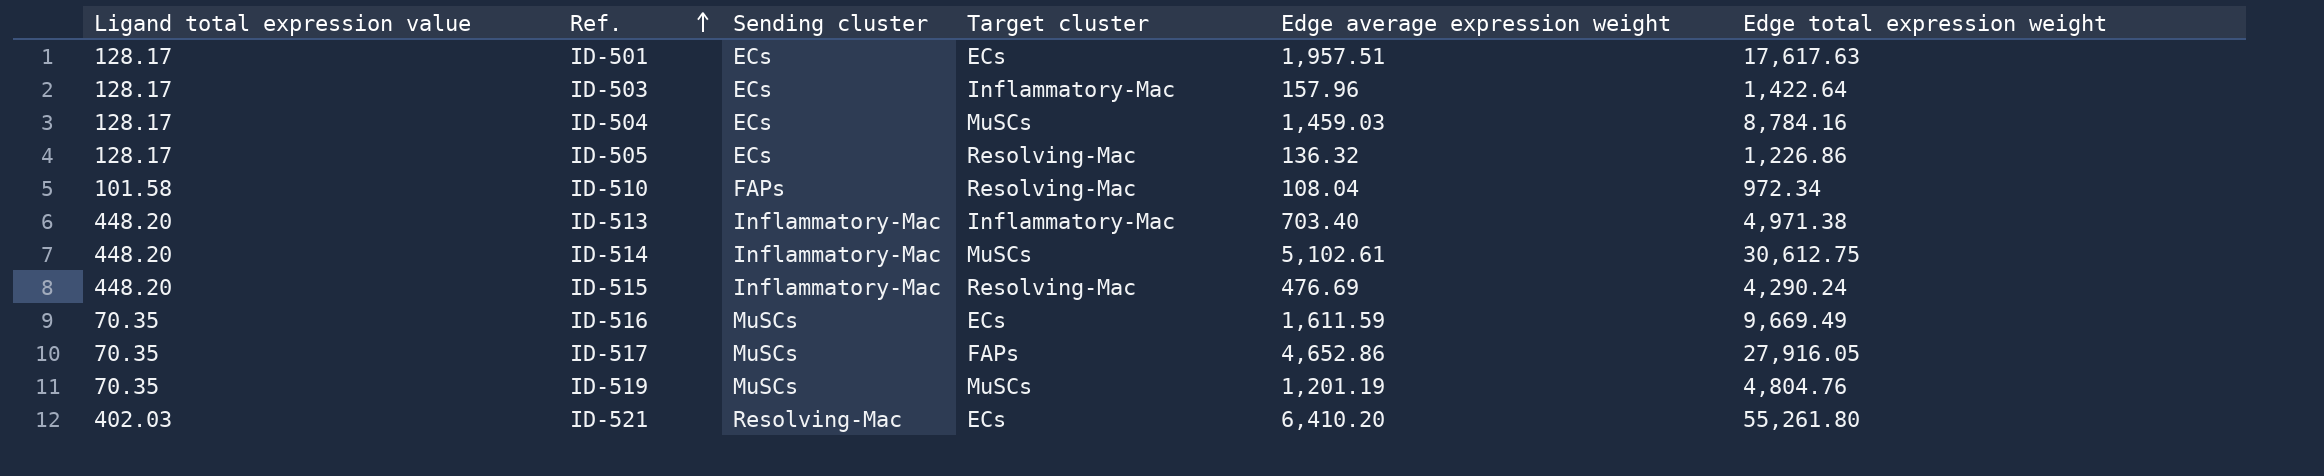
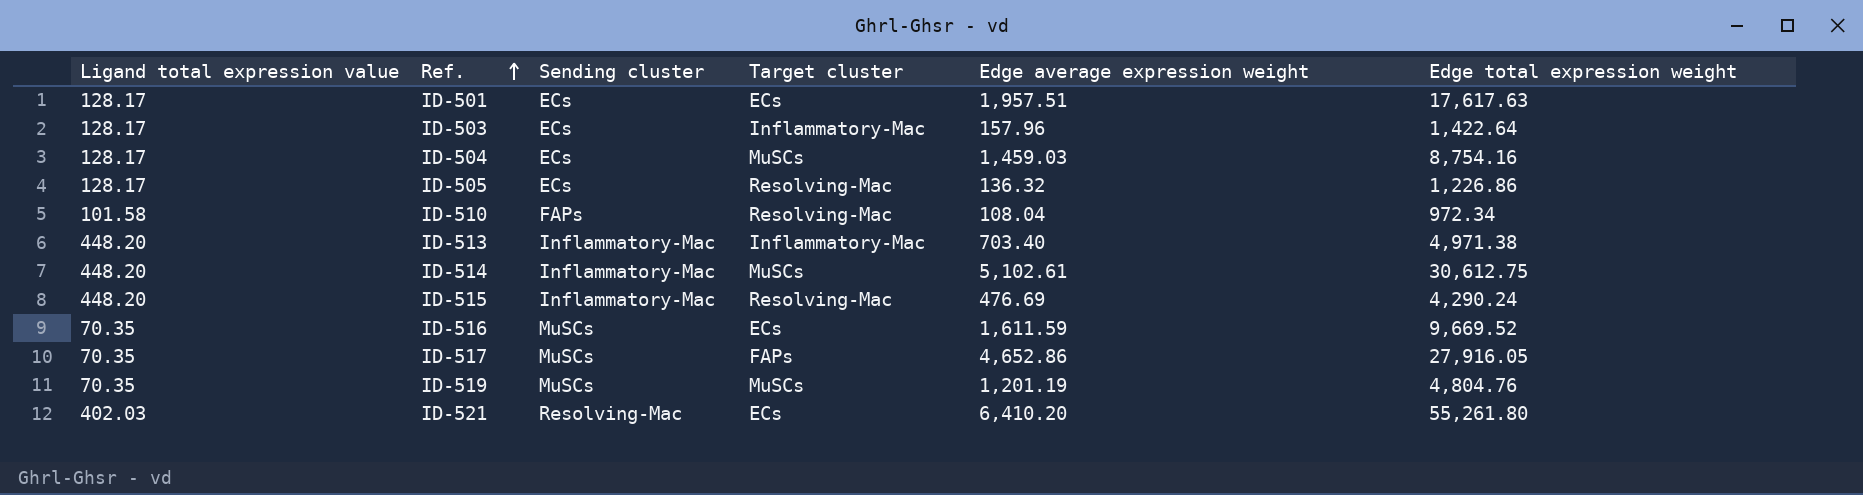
ID-504 | Edge total expression weight: 8,784.16 -> 8,754.16
ID-516 | Edge total expression weight: 9,669.49 -> 9,669.52

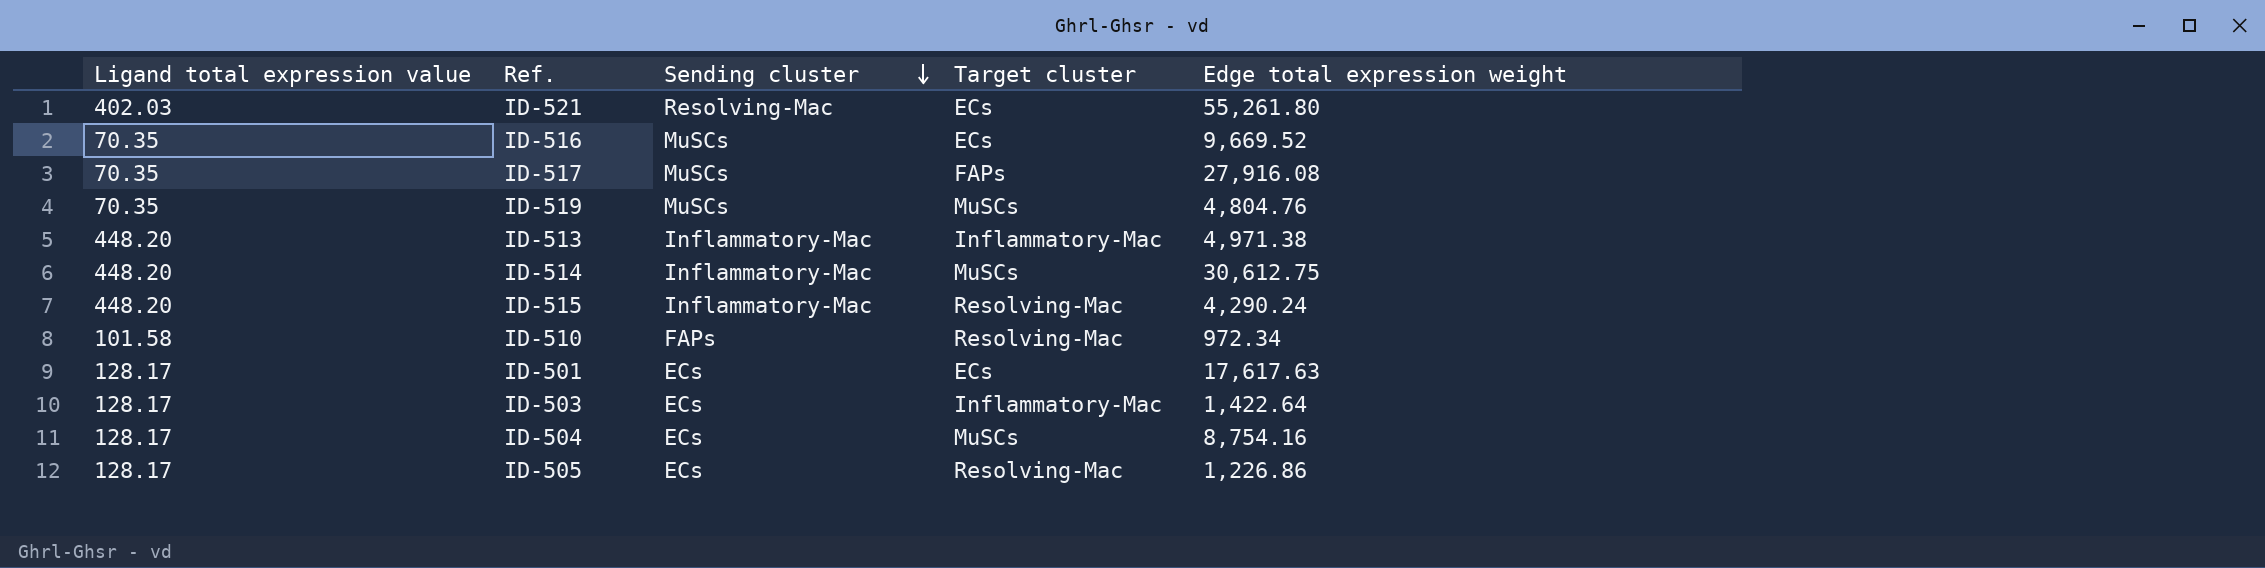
row order: Ref. ascending -> Sending cluster descending
column Edge average expression weight | position: 5 -> none
ID-517 | Edge total expression weight: 27,916.05 -> 27,916.08

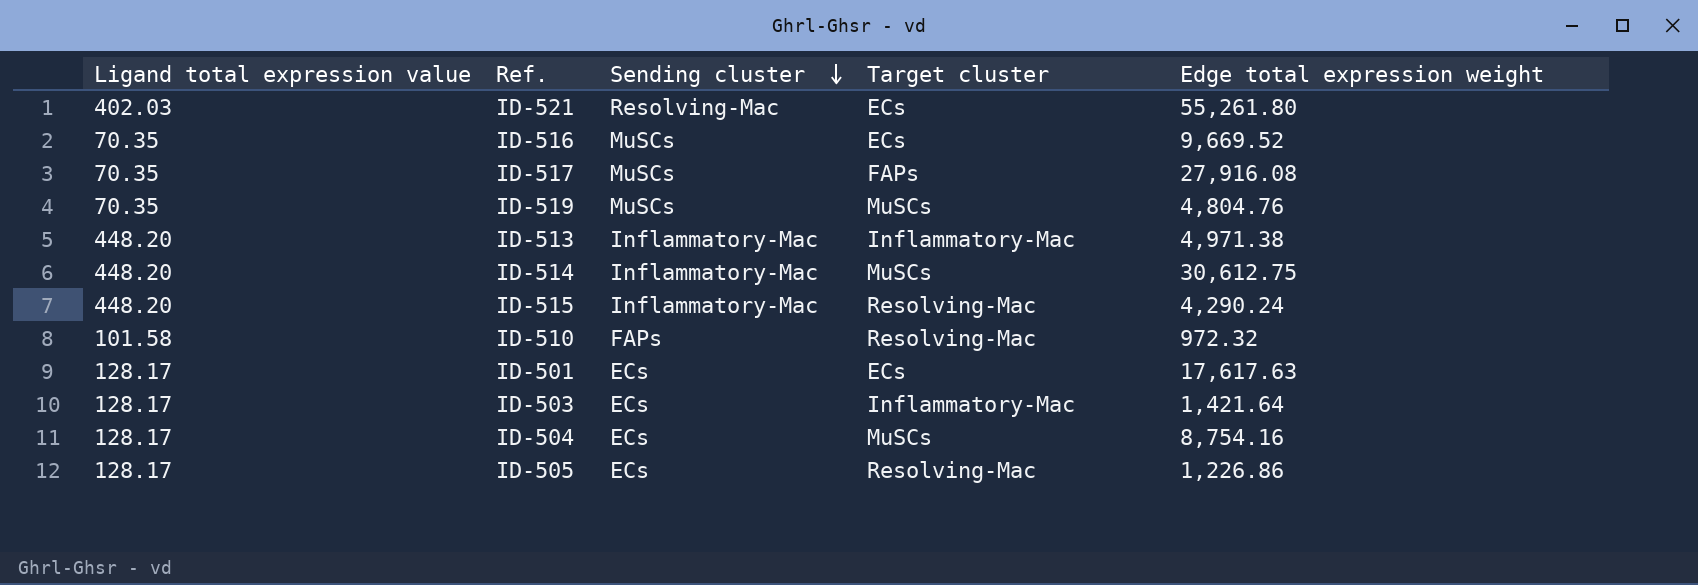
ID-510 | Edge total expression weight: 972.34 -> 972.32
ID-503 | Edge total expression weight: 1,422.64 -> 1,421.64

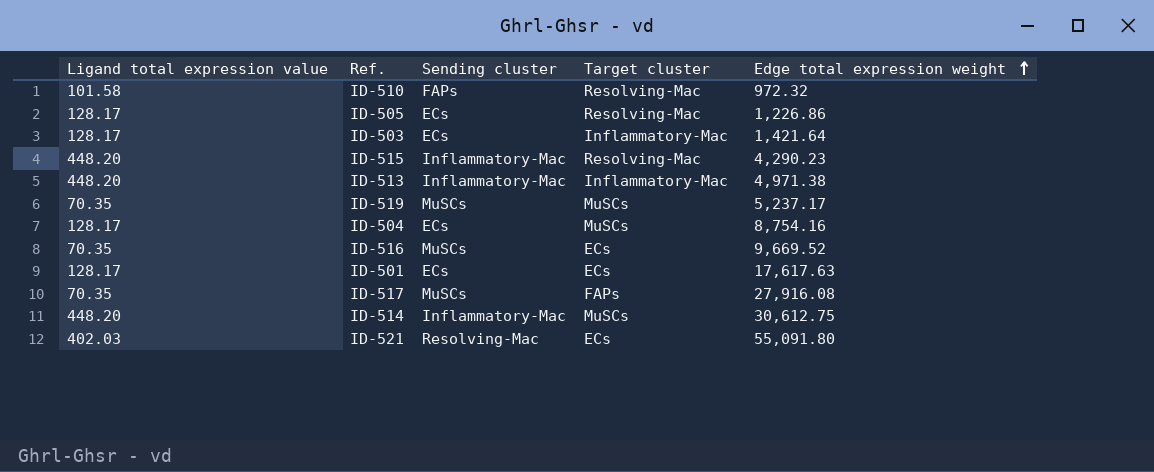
row order: Sending cluster descending -> Edge total expression weight ascending
ID-515 | Edge total expression weight: 4,290.24 -> 4,290.23
ID-519 | Edge total expression weight: 4,804.76 -> 5,237.17
ID-521 | Edge total expression weight: 55,261.80 -> 55,091.80

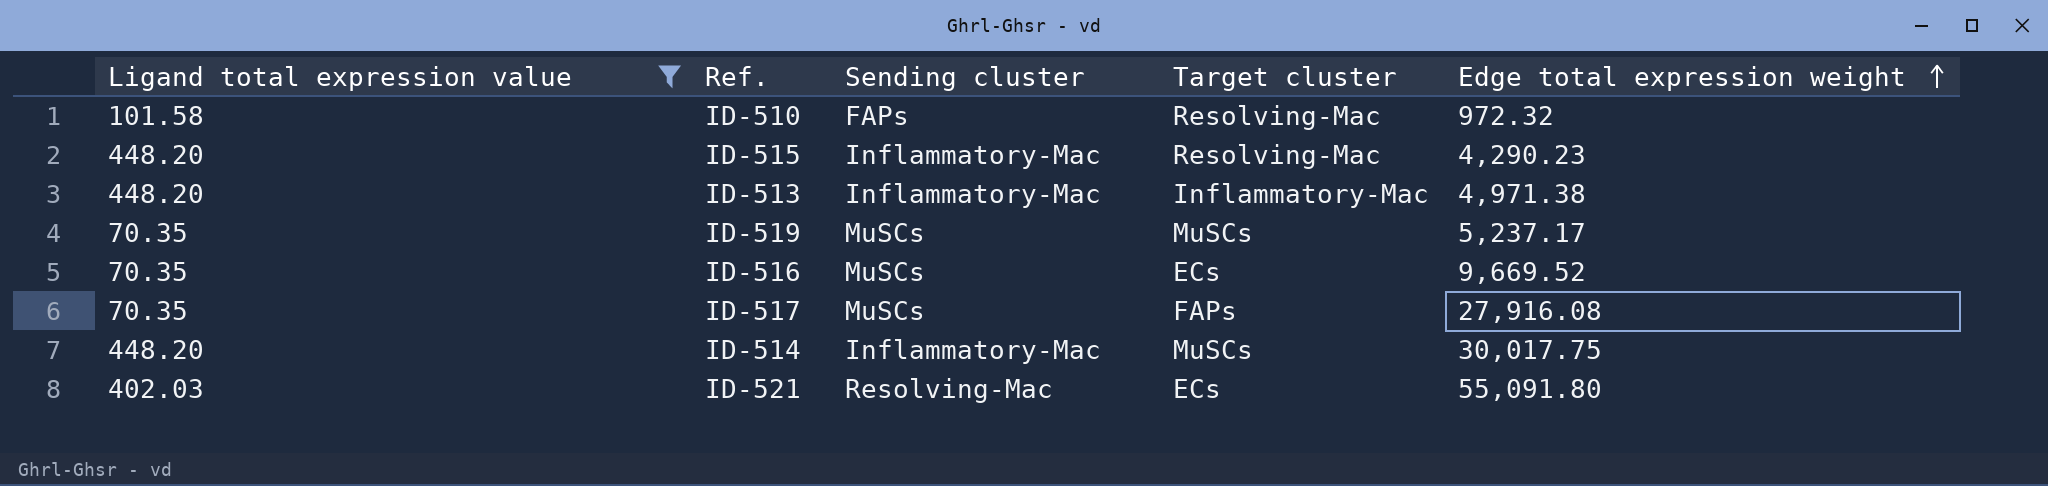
filter: none -> Ligand total expression value != 128.17
ID-514 | Edge total expression weight: 30,612.75 -> 30,017.75

